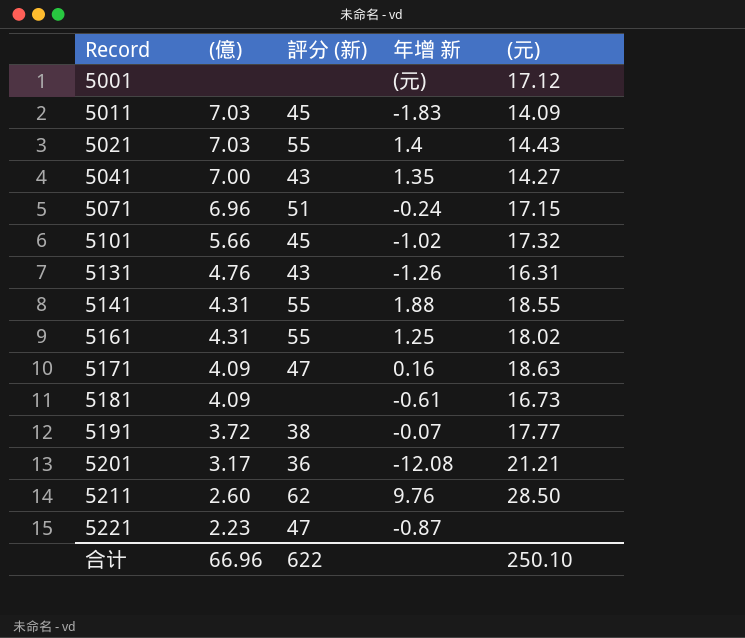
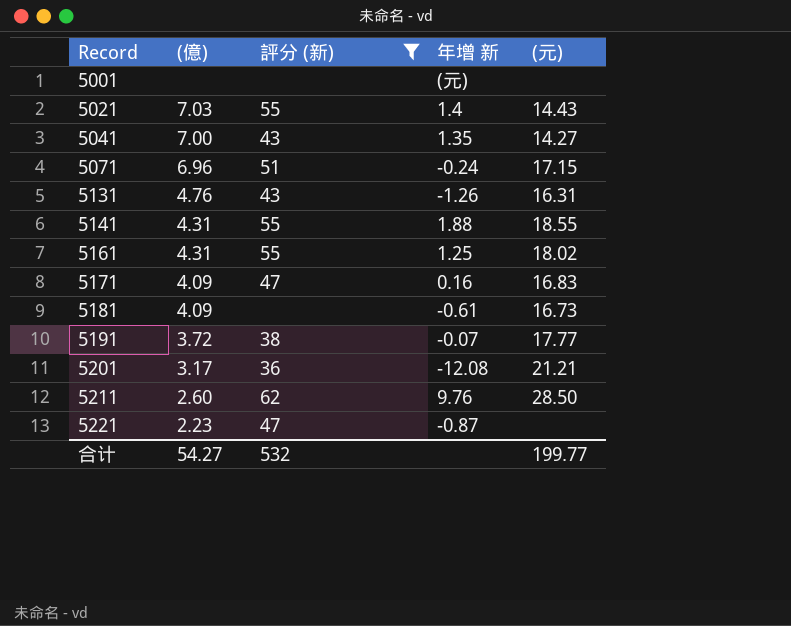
filter: none -> 評分 (新) != 45
5001 | (元): 17.12 -> none
5171 | (元): 18.63 -> 16.83
合计 | (億): 66.96 -> 54.27
合计 | 評分 (新): 622 -> 532
合计 | (元): 250.10 -> 199.77

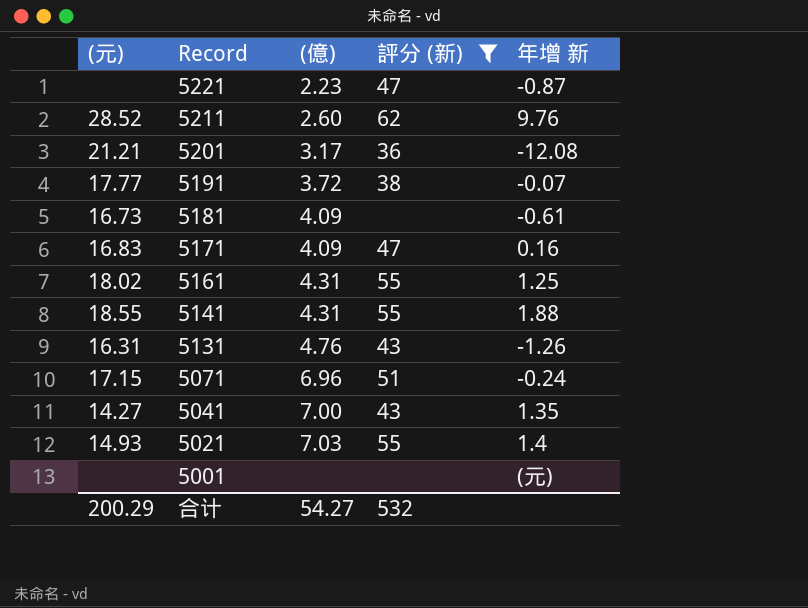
row order: Record ascending -> Record descending
column (元) | position: 5 -> 1
5211 | (元): 28.50 -> 28.52
5021 | (元): 14.43 -> 14.93
合计 | (元): 199.77 -> 200.29

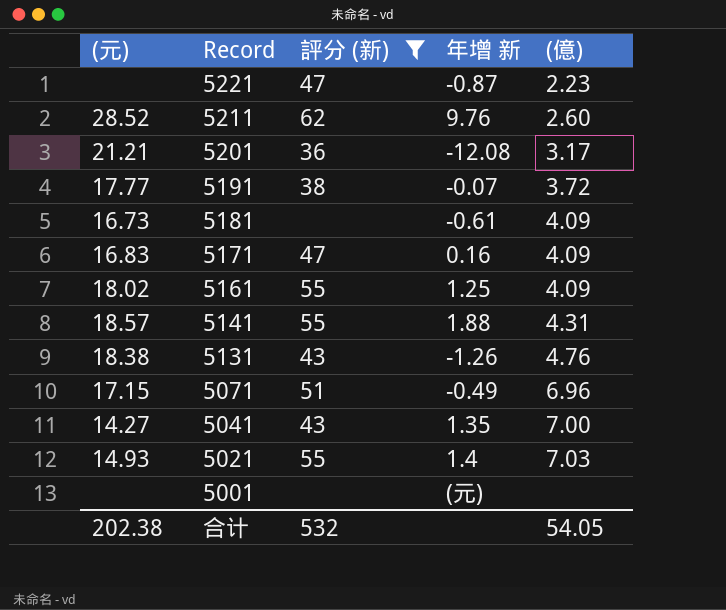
column (億) | position: 3 -> 5
5161 | (億): 4.31 -> 4.09
5141 | (元): 18.55 -> 18.57
5131 | (元): 16.31 -> 18.38
5071 | 年增 新: -0.24 -> -0.49
合计 | (元): 200.29 -> 202.38
合计 | (億): 54.27 -> 54.05

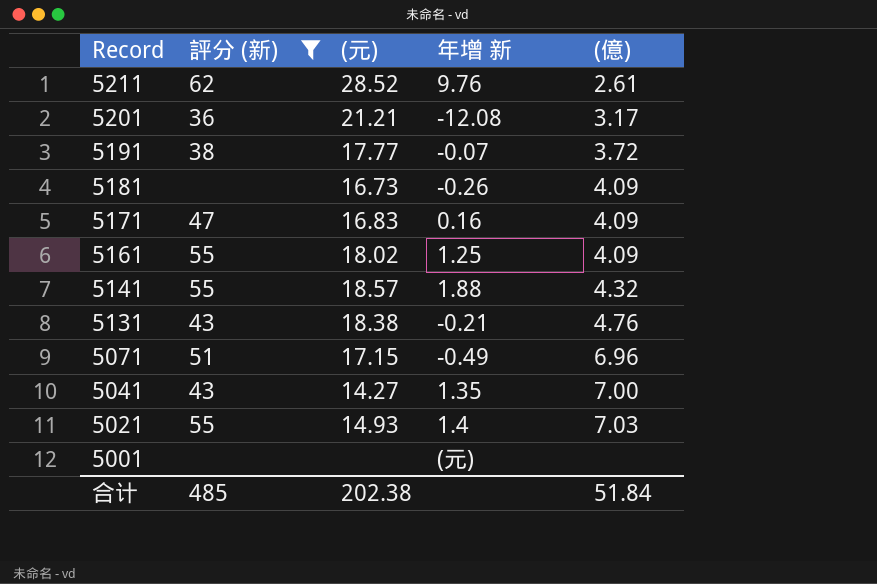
column (元) | position: 1 -> 3
row 5221: none | 47 | -0.87 | 2.23 -> none
5211 | (億): 2.60 -> 2.61
5181 | 年增 新: -0.61 -> -0.26
5141 | (億): 4.31 -> 4.32
5131 | 年增 新: -1.26 -> -0.21
合计 | 評分 (新): 532 -> 485
合计 | (億): 54.05 -> 51.84

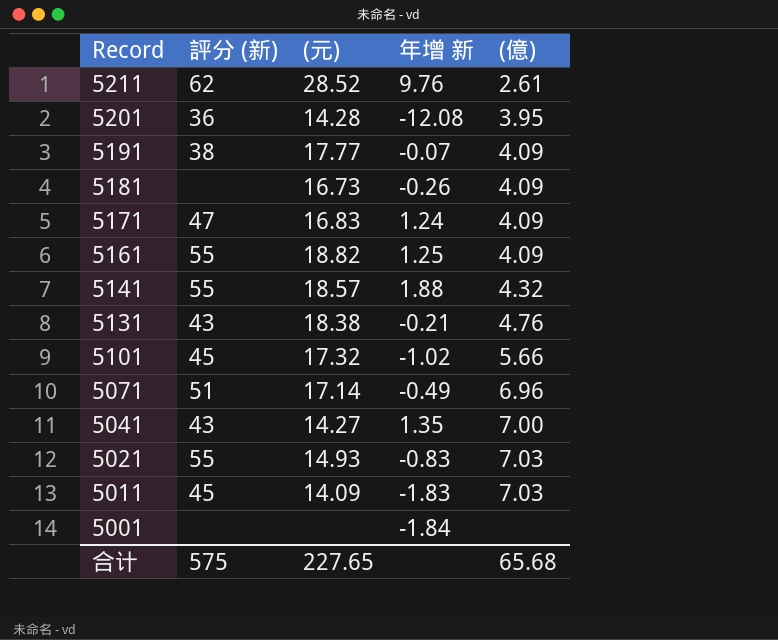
filter: 評分 (新) != 45 -> none
5201 | (元): 21.21 -> 14.28
5201 | (億): 3.17 -> 3.95
5191 | (億): 3.72 -> 4.09
5171 | 年增 新: 0.16 -> 1.24
5161 | (元): 18.02 -> 18.82
5071 | (元): 17.15 -> 17.14
5021 | 年增 新: 1.4 -> -0.83
5001 | 年增 新: (元) -> -1.84
合计 | 評分 (新): 485 -> 575
合计 | (元): 202.38 -> 227.65
合计 | (億): 51.84 -> 65.68

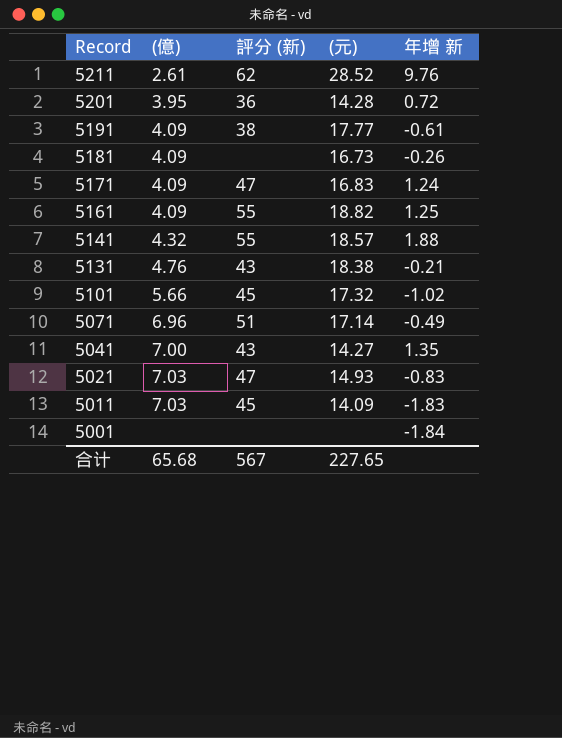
column (億) | position: 5 -> 2
5201 | 年增 新: -12.08 -> 0.72
5191 | 年增 新: -0.07 -> -0.61
5021 | 評分 (新): 55 -> 47
合计 | 評分 (新): 575 -> 567

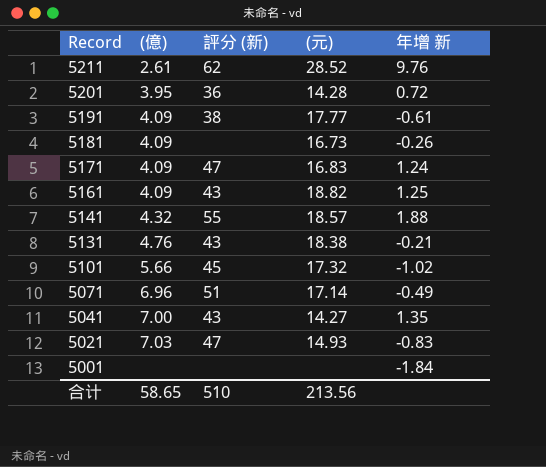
row 5011: 7.03 | 45 | 14.09 | -1.83 -> none
5161 | 評分 (新): 55 -> 43
合计 | (億): 65.68 -> 58.65
合计 | 評分 (新): 567 -> 510
合计 | (元): 227.65 -> 213.56

